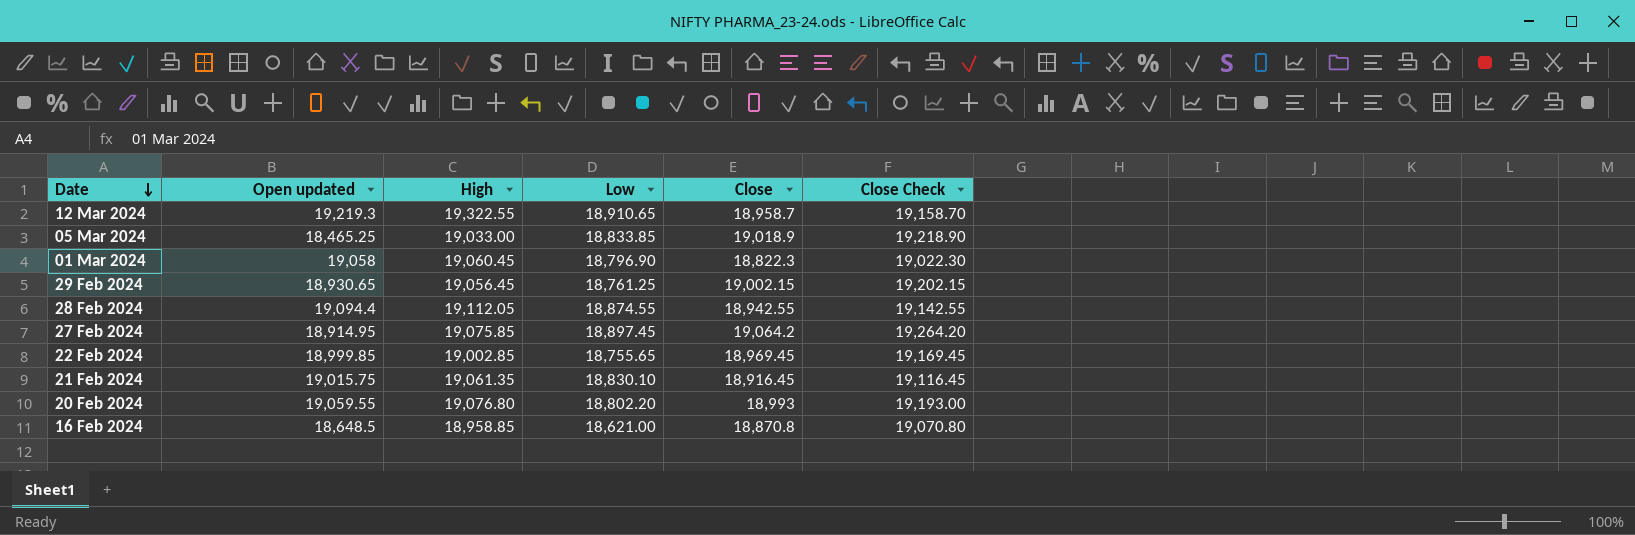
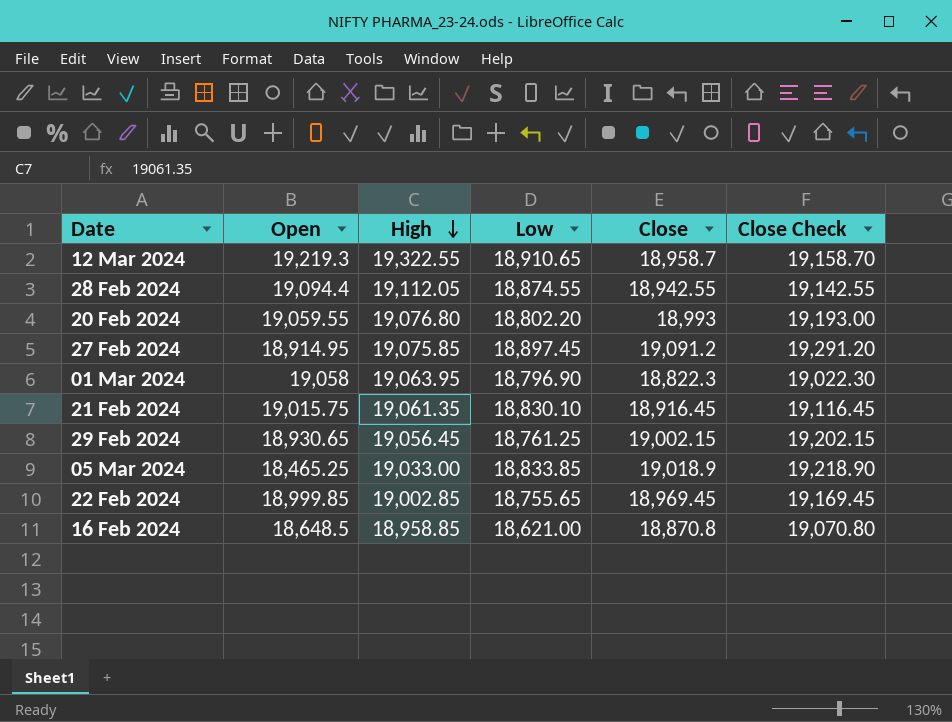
row order: Date descending -> High descending
column name: Open updated -> Open
27 Feb 2024 | Close: 19,064.2 -> 19,091.2
27 Feb 2024 | Close Check: 19,264.20 -> 19,291.20
01 Mar 2024 | High: 19,060.45 -> 19,063.95

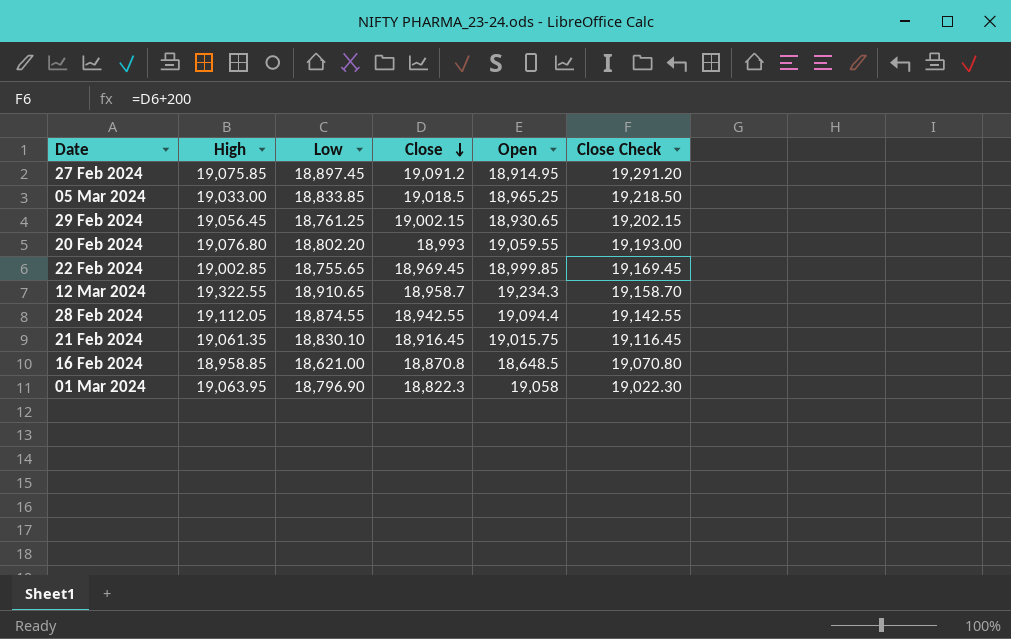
row order: High descending -> Close descending
column Open | position: 2 -> 5
05 Mar 2024 | Close: 19,018.9 -> 19,018.5
05 Mar 2024 | Open: 18,465.25 -> 18,965.25
05 Mar 2024 | Close Check: 19,218.90 -> 19,218.50
12 Mar 2024 | Open: 19,219.3 -> 19,234.3

